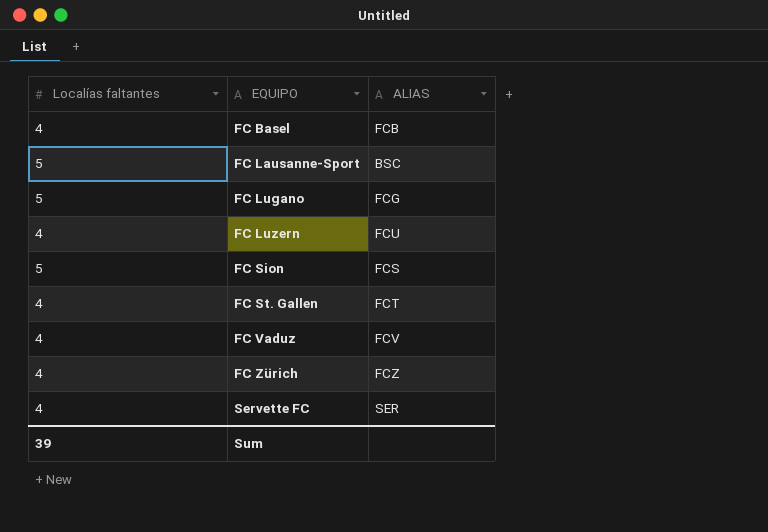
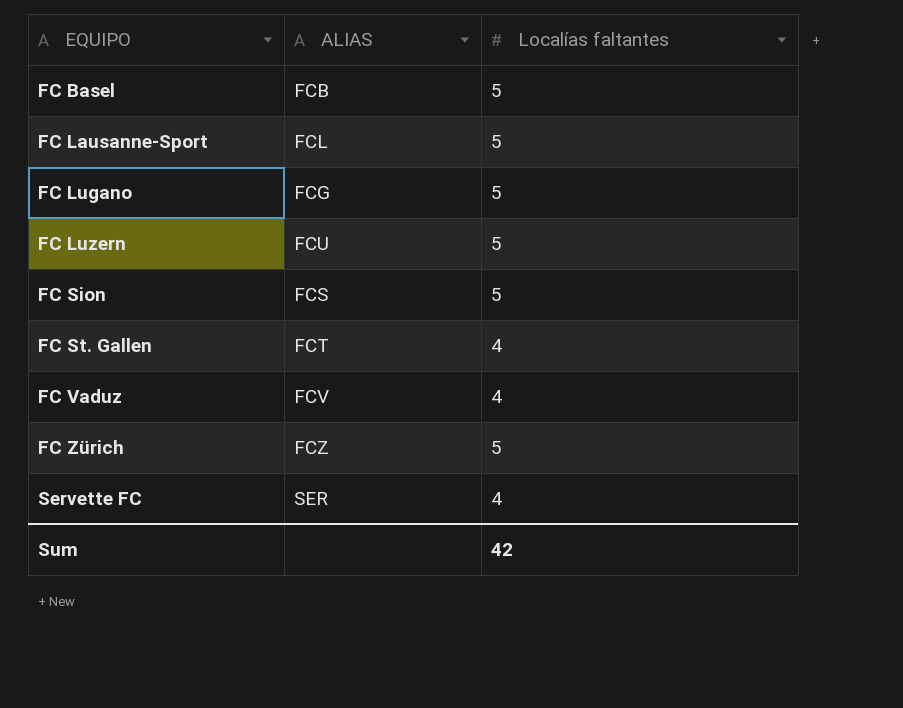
column Localías faltantes | position: 1 -> 3
FC Basel | Localías faltantes: 4 -> 5
FC Lausanne-Sport | ALIAS: BSC -> FCL
FC Luzern | Localías faltantes: 4 -> 5
FC Zürich | Localías faltantes: 4 -> 5
Sum | Localías faltantes: 39 -> 42

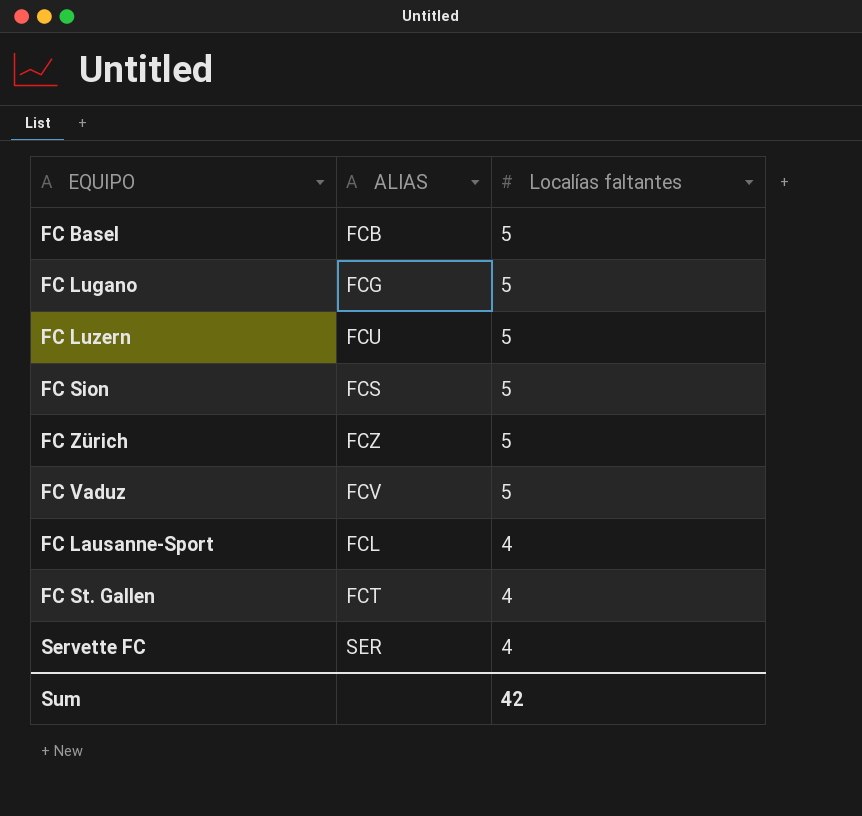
row order: EQUIPO ascending -> Localías faltantes descending
FC Vaduz | Localías faltantes: 4 -> 5
FC Lausanne-Sport | Localías faltantes: 5 -> 4

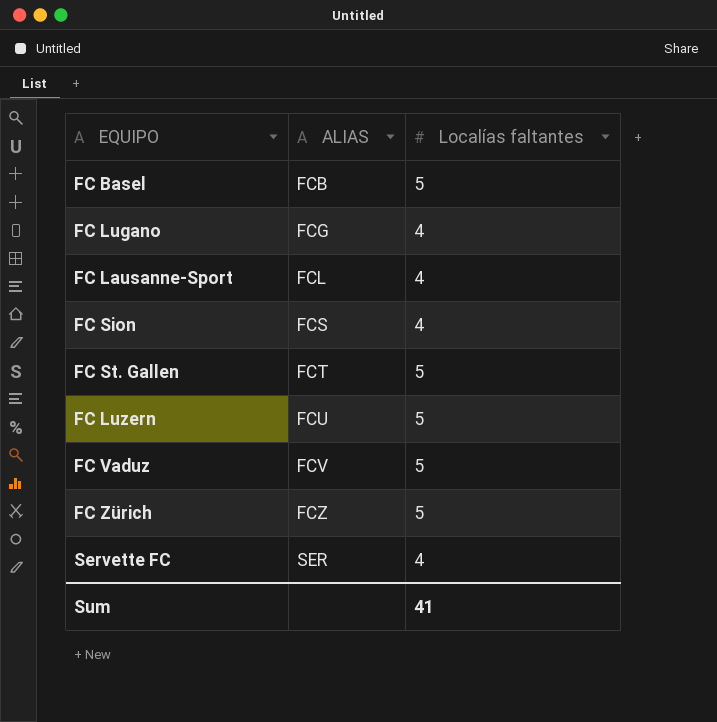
row order: Localías faltantes descending -> ALIAS ascending
FC Lugano | Localías faltantes: 5 -> 4
FC Sion | Localías faltantes: 5 -> 4
FC St. Gallen | Localías faltantes: 4 -> 5
Sum | Localías faltantes: 42 -> 41

